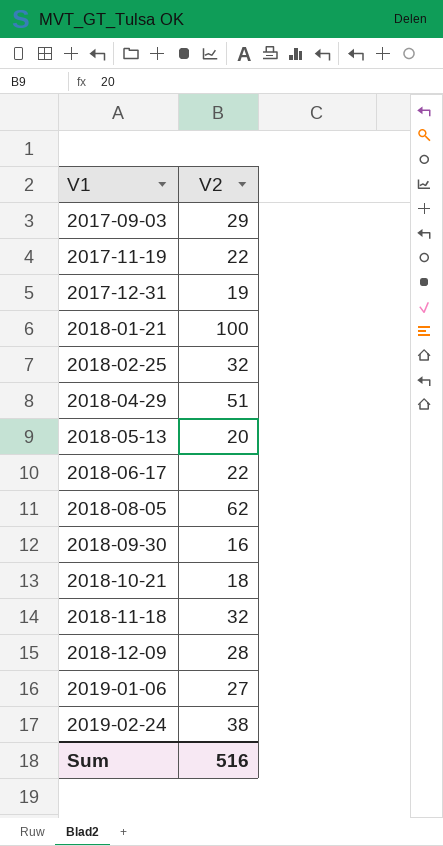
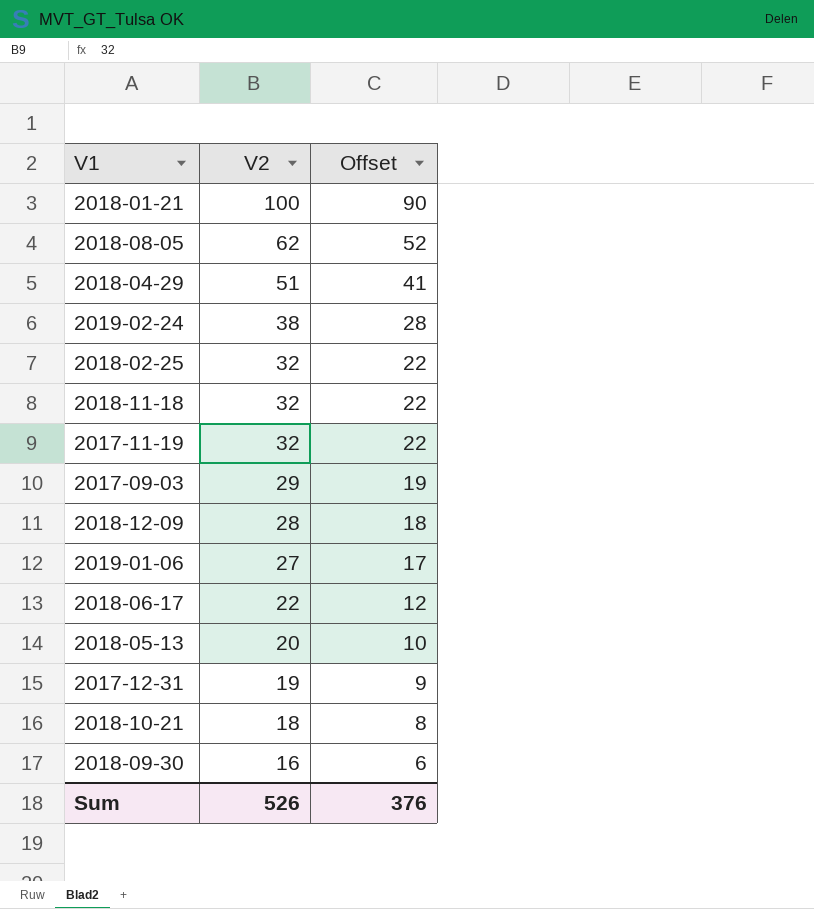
row order: V1 ascending -> V2 descending
column Offset | formula: none -> [V2] - 10
2017-11-19 | V2: 22 -> 32
Sum | V2: 516 -> 526

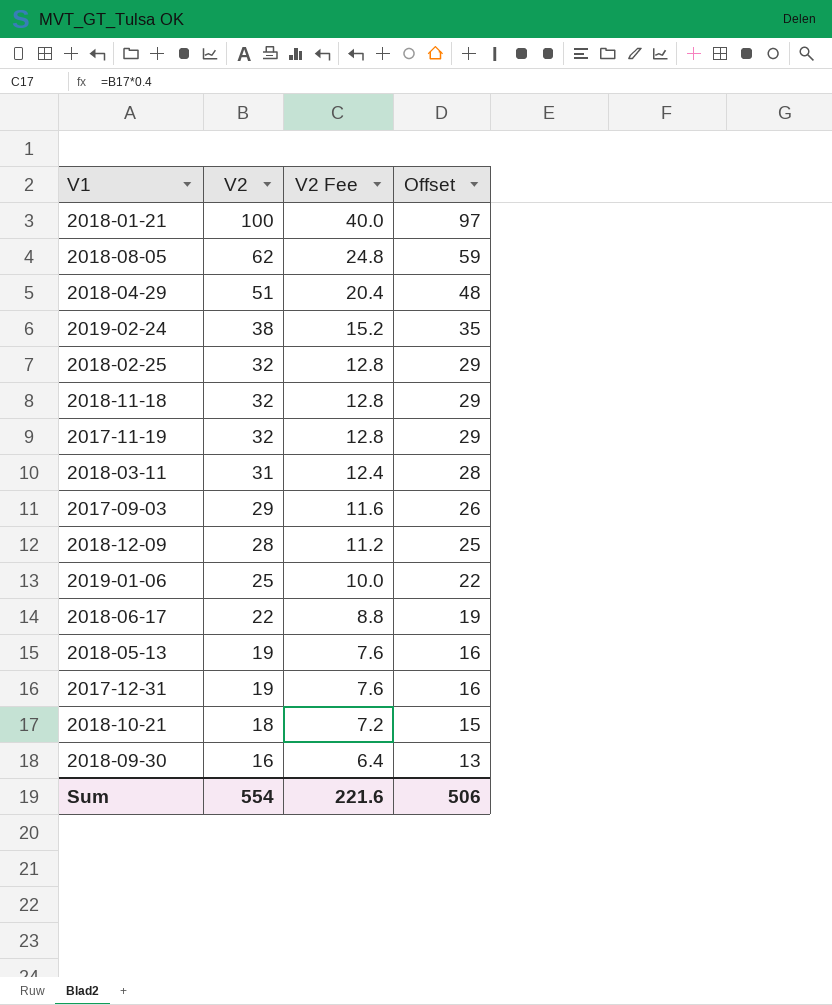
column V2 Fee | formula: none -> [V2] * 0.4
column Offset | formula: [V2] - 10 -> [V2] - 3
row 2018-03-11: none -> 31 | 12.4 | 28
2019-01-06 | V2: 27 -> 25
2018-05-13 | V2: 20 -> 19
Sum | V2: 526 -> 554
Sum | Offset: 376 -> 506

